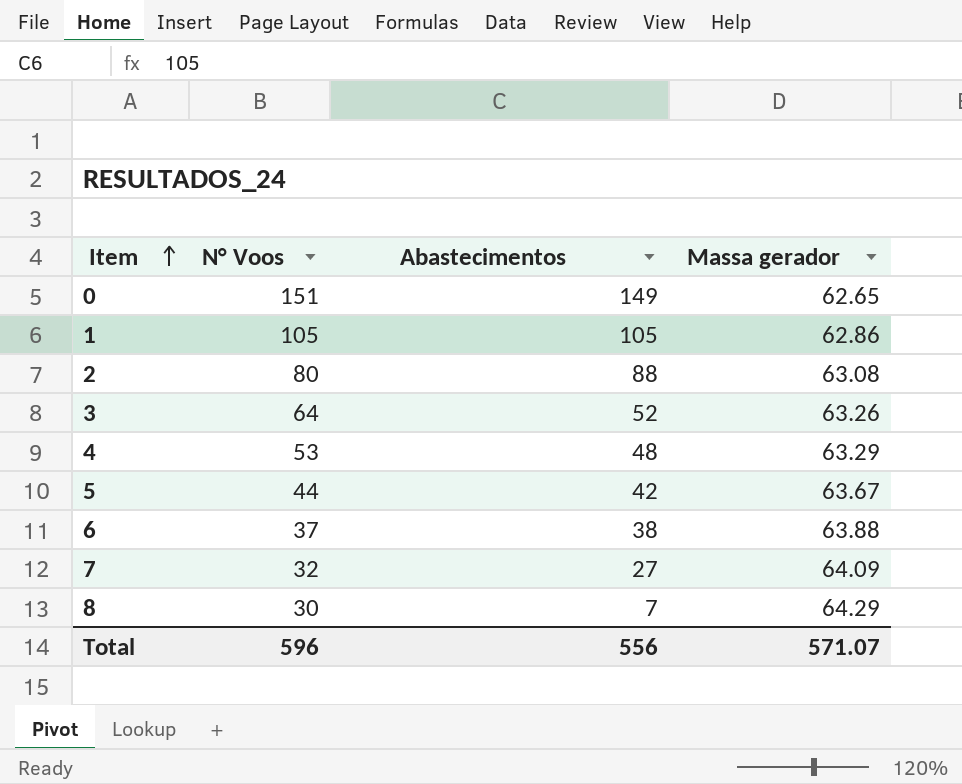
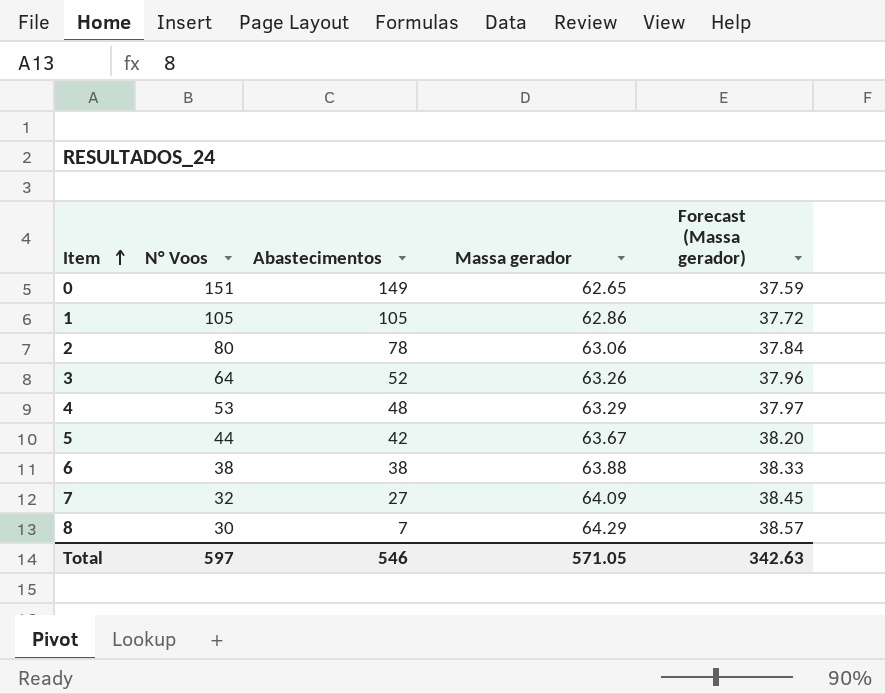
column Forecast (Massa gerador) | formula: none -> [Massa gerador] * 0.6
2 | Abastecimentos: 88 -> 78
2 | Massa gerador: 63.08 -> 63.06
6 | N° Voos: 37 -> 38
Total | N° Voos: 596 -> 597
Total | Abastecimentos: 556 -> 546
Total | Massa gerador: 571.07 -> 571.05

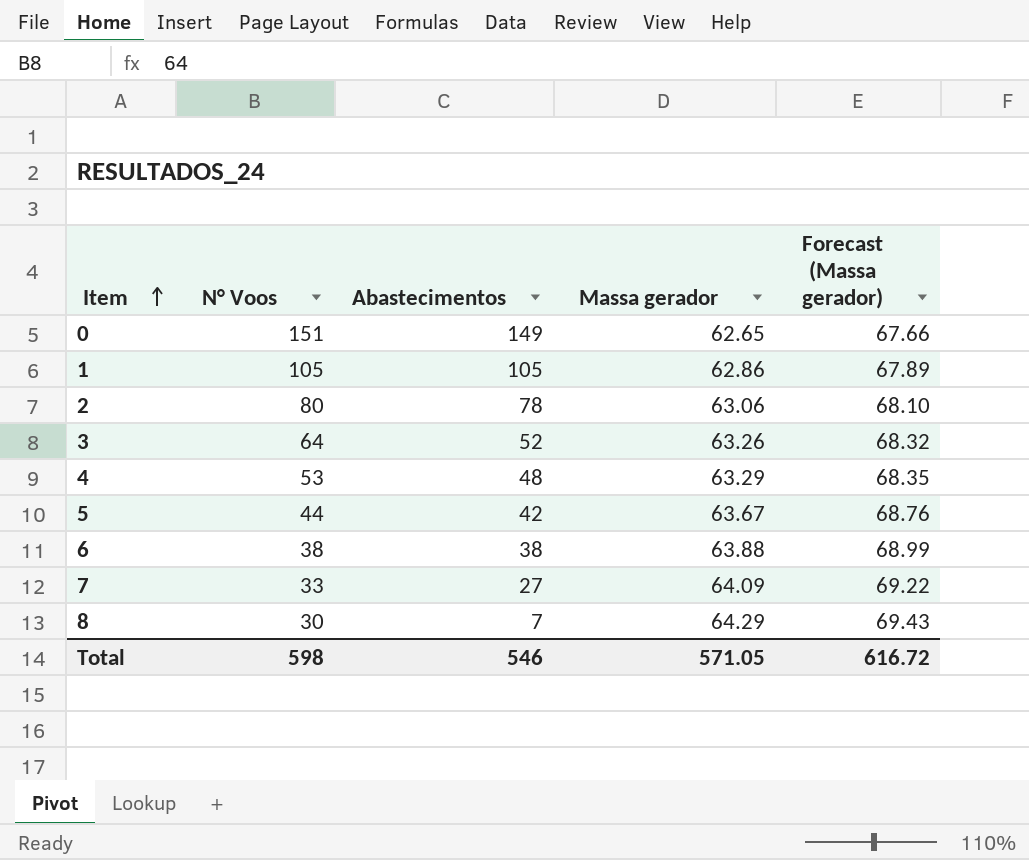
column Forecast (Massa gerador) | formula: [Massa gerador] * 0.6 -> [Massa gerador] * 1.08
7 | N° Voos: 32 -> 33
Total | N° Voos: 597 -> 598
Total | Forecast (Massa gerador): 342.63 -> 616.72

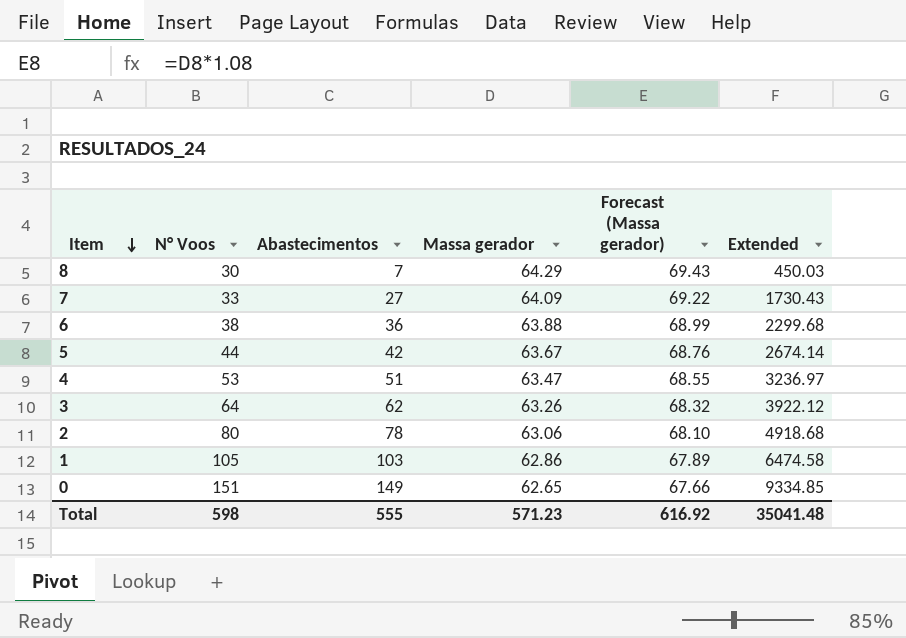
row order: Item ascending -> Item descending
column Extended | formula: none -> [Abastecimentos] * [Massa gerador]
6 | Abastecimentos: 38 -> 36
4 | Abastecimentos: 48 -> 51
4 | Massa gerador: 63.29 -> 63.47
4 | Forecast (Massa gerador): 68.35 -> 68.55
3 | Abastecimentos: 52 -> 62
1 | Abastecimentos: 105 -> 103
Total | Abastecimentos: 546 -> 555
Total | Massa gerador: 571.05 -> 571.23
Total | Forecast (Massa gerador): 616.72 -> 616.92

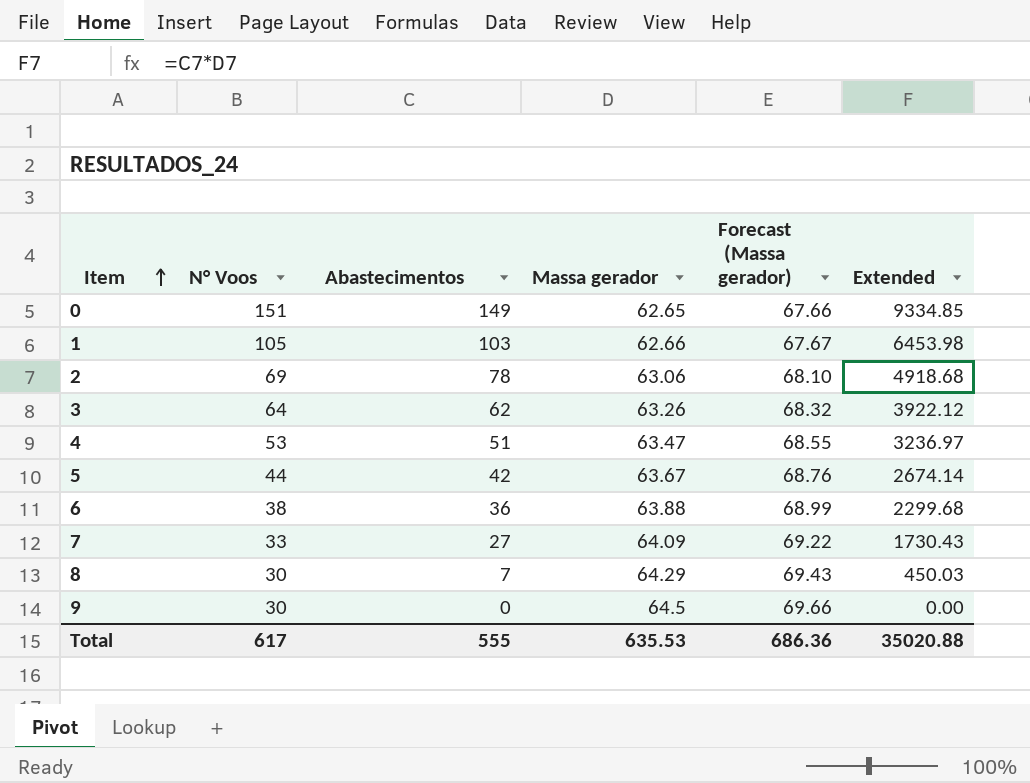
row order: Item descending -> Item ascending
1 | Massa gerador: 62.86 -> 62.66
1 | Forecast (Massa gerador): 67.89 -> 67.67
1 | Extended: 6474.58 -> 6453.98
2 | N° Voos: 80 -> 69
row 9: none -> 30 | 0 | 64.5 | 69.66 | 0.00
Total | N° Voos: 598 -> 617
Total | Massa gerador: 571.23 -> 635.53
Total | Forecast (Massa gerador): 616.92 -> 686.36
Total | Extended: 35041.48 -> 35020.88

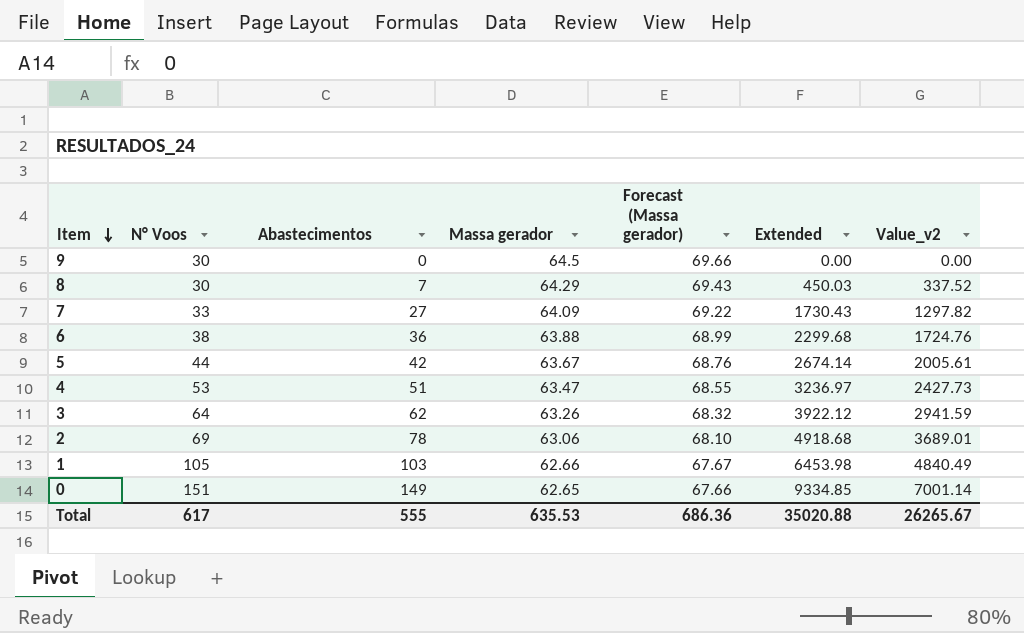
row order: Item ascending -> Item descending
column Value_v2 | formula: none -> [Extended] * 0.75

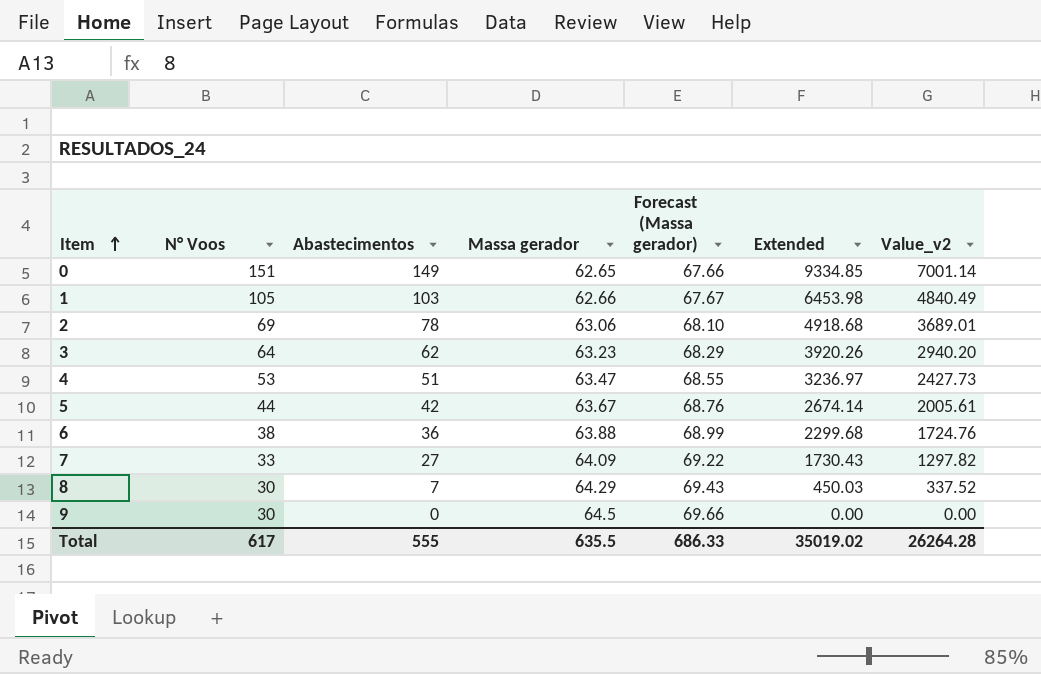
row order: Item descending -> Item ascending
3 | Massa gerador: 63.26 -> 63.23
3 | Forecast (Massa gerador): 68.32 -> 68.29
3 | Extended: 3922.12 -> 3920.26
3 | Value_v2: 2941.59 -> 2940.20
Total | Massa gerador: 635.53 -> 635.5
Total | Forecast (Massa gerador): 686.36 -> 686.33
Total | Extended: 35020.88 -> 35019.02
Total | Value_v2: 26265.67 -> 26264.28

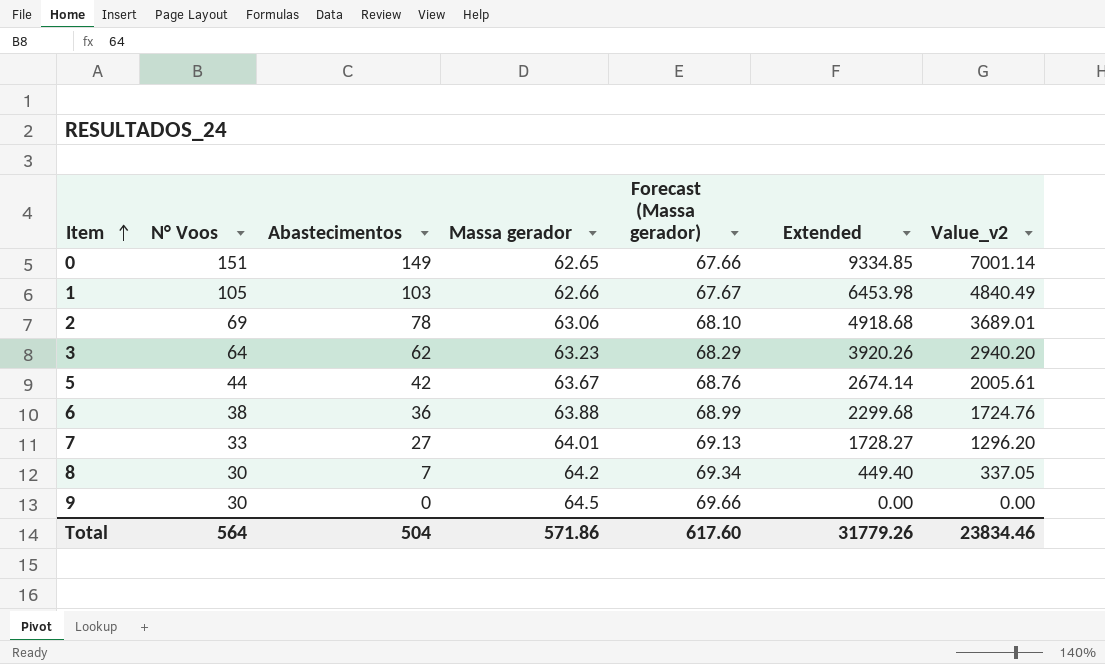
row 4: 53 | 51 | 63.47 | 68.55 | 3236.97 | 2427.73 -> none
7 | Massa gerador: 64.09 -> 64.01
7 | Forecast (Massa gerador): 69.22 -> 69.13
7 | Extended: 1730.43 -> 1728.27
7 | Value_v2: 1297.82 -> 1296.20
8 | Massa gerador: 64.29 -> 64.2
8 | Forecast (Massa gerador): 69.43 -> 69.34
8 | Extended: 450.03 -> 449.40
8 | Value_v2: 337.52 -> 337.05
Total | N° Voos: 617 -> 564
Total | Abastecimentos: 555 -> 504
Total | Massa gerador: 635.5 -> 571.86
Total | Forecast (Massa gerador): 686.33 -> 617.60
Total | Extended: 35019.02 -> 31779.26
Total | Value_v2: 26264.28 -> 23834.46

